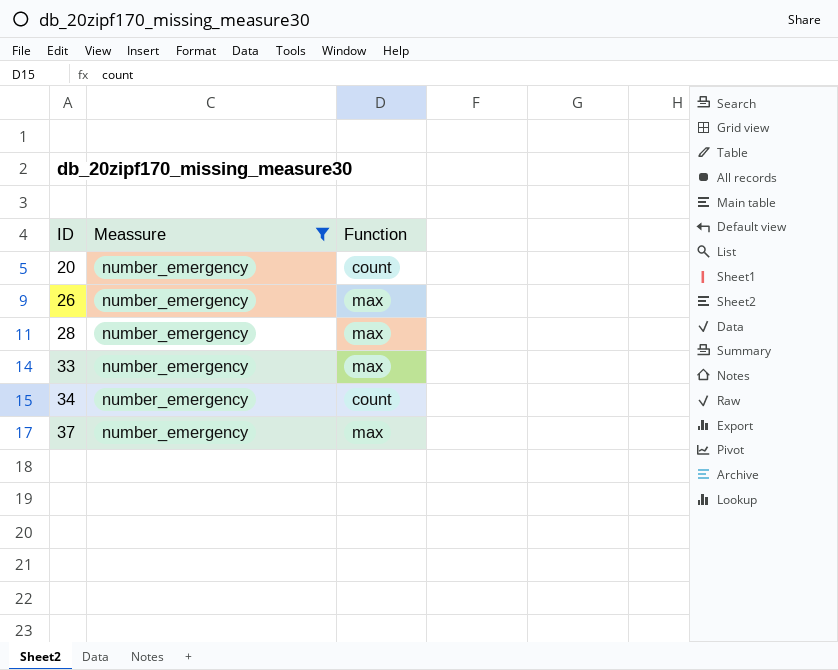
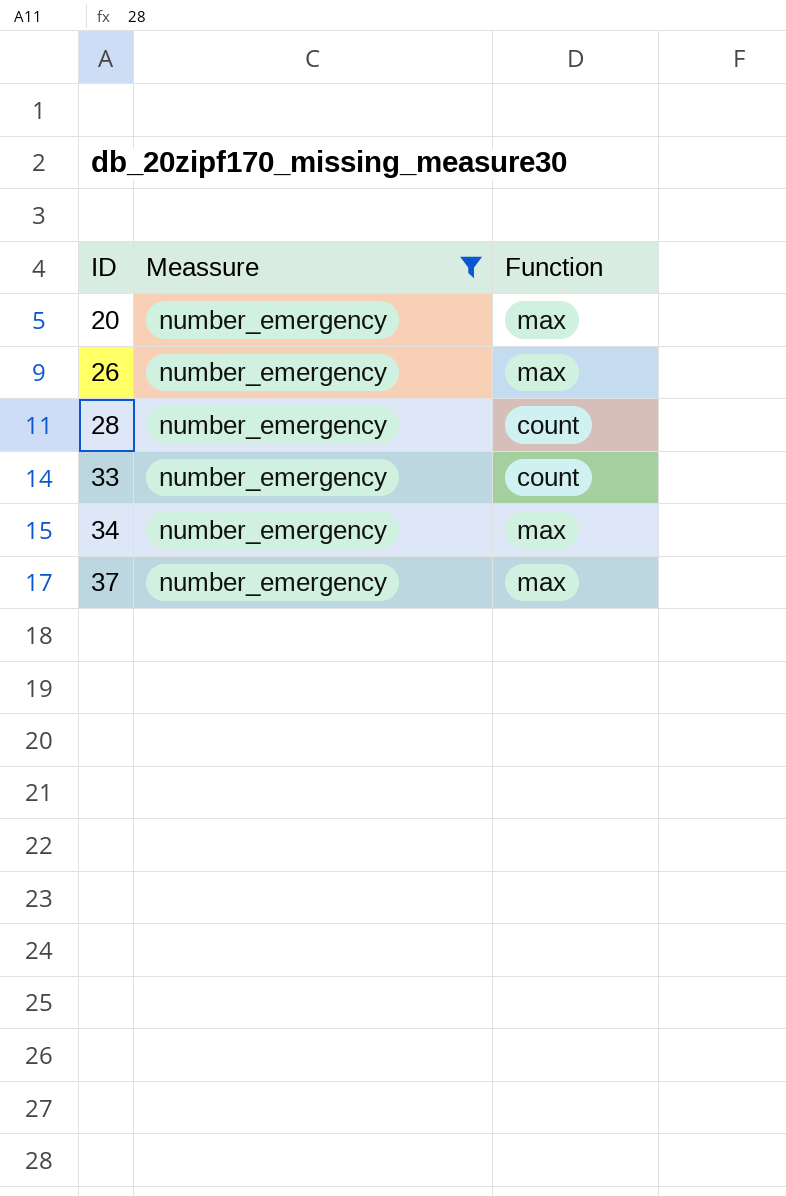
20 | Function: count -> max
28 | Function: max -> count
33 | Function: max -> count
34 | Function: count -> max

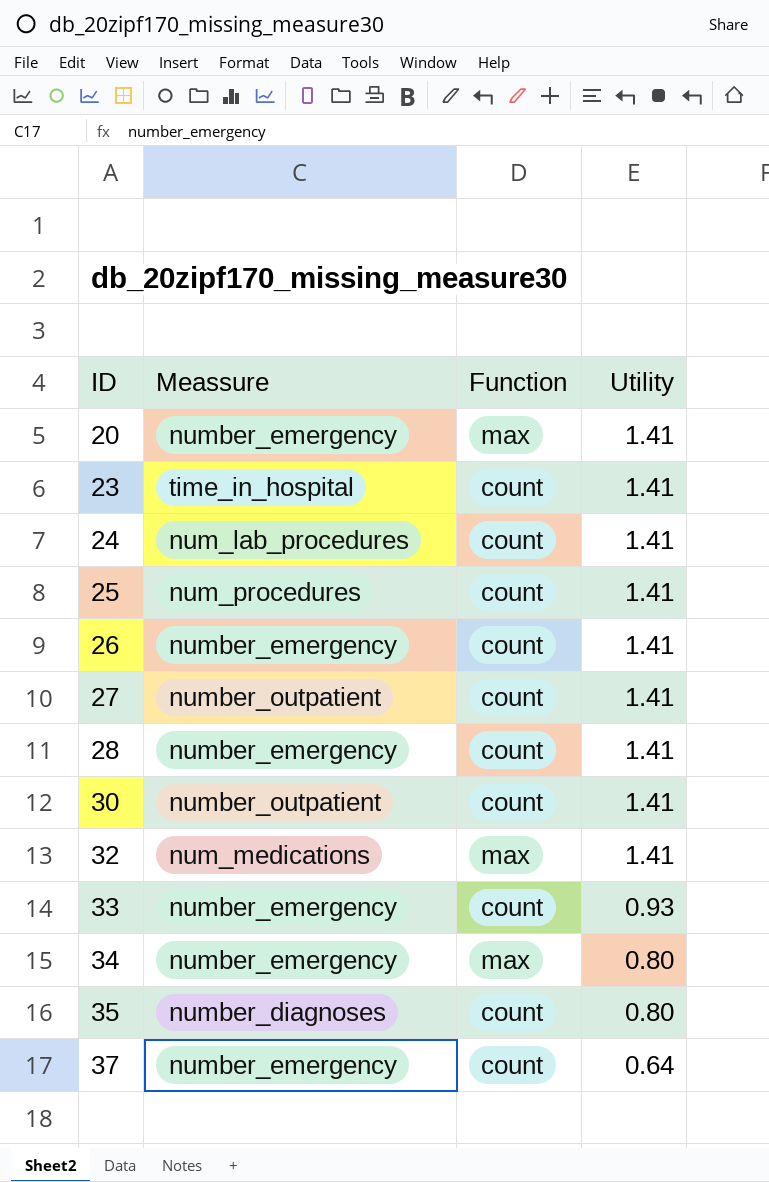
filter: Meassure = number_emergency -> none
column Utility | position: none -> 4
26 | Function: max -> count
37 | Function: max -> count

